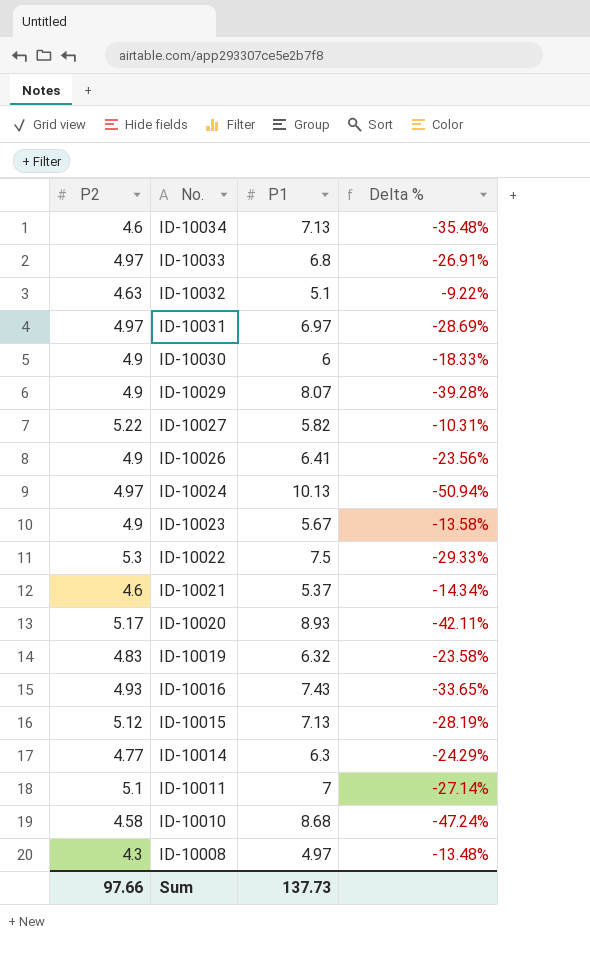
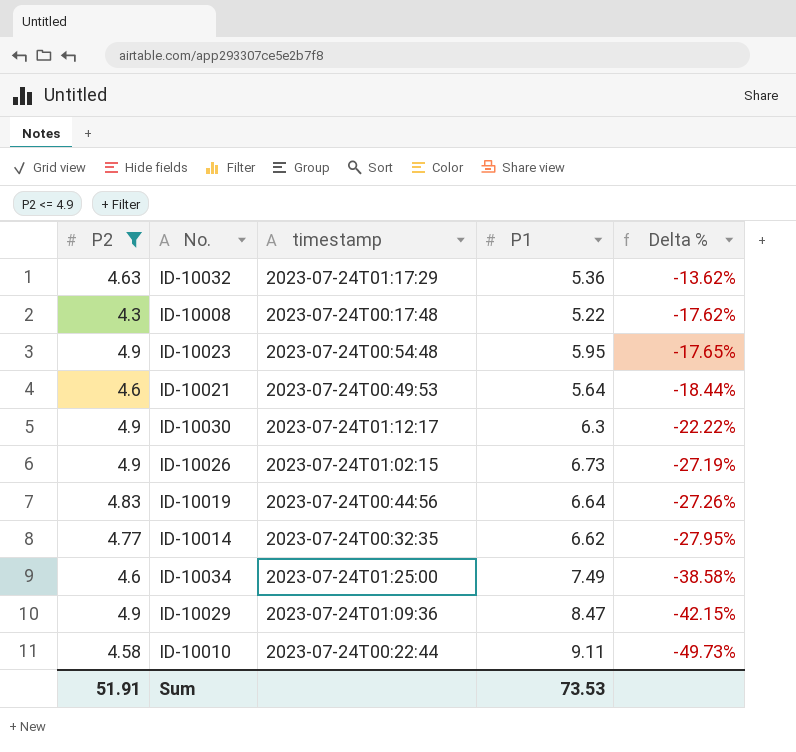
filter: none -> P2 <= 4.9
row order: No. descending -> Delta % descending
column timestamp | position: none -> 3
ID-10032 | P1: 5.1 -> 5.36
ID-10032 | Delta %: -9.22% -> -13.62%
ID-10008 | P1: 4.97 -> 5.22
ID-10008 | Delta %: -13.48% -> -17.62%
ID-10023 | P1: 5.67 -> 5.95
ID-10023 | Delta %: -13.58% -> -17.65%
ID-10021 | P1: 5.37 -> 5.64
ID-10021 | Delta %: -14.34% -> -18.44%
ID-10030 | P1: 6 -> 6.3
ID-10030 | Delta %: -18.33% -> -22.22%
ID-10026 | P1: 6.41 -> 6.73
ID-10026 | Delta %: -23.56% -> -27.19%
ID-10019 | P1: 6.32 -> 6.64
ID-10019 | Delta %: -23.58% -> -27.26%
ID-10014 | P1: 6.3 -> 6.62
ID-10014 | Delta %: -24.29% -> -27.95%
ID-10034 | P1: 7.13 -> 7.49
ID-10034 | Delta %: -35.48% -> -38.58%
ID-10029 | P1: 8.07 -> 8.47
ID-10029 | Delta %: -39.28% -> -42.15%
ID-10010 | P1: 8.68 -> 9.11
ID-10010 | Delta %: -47.24% -> -49.73%
Sum | P2: 97.66 -> 51.91
Sum | P1: 137.73 -> 73.53

